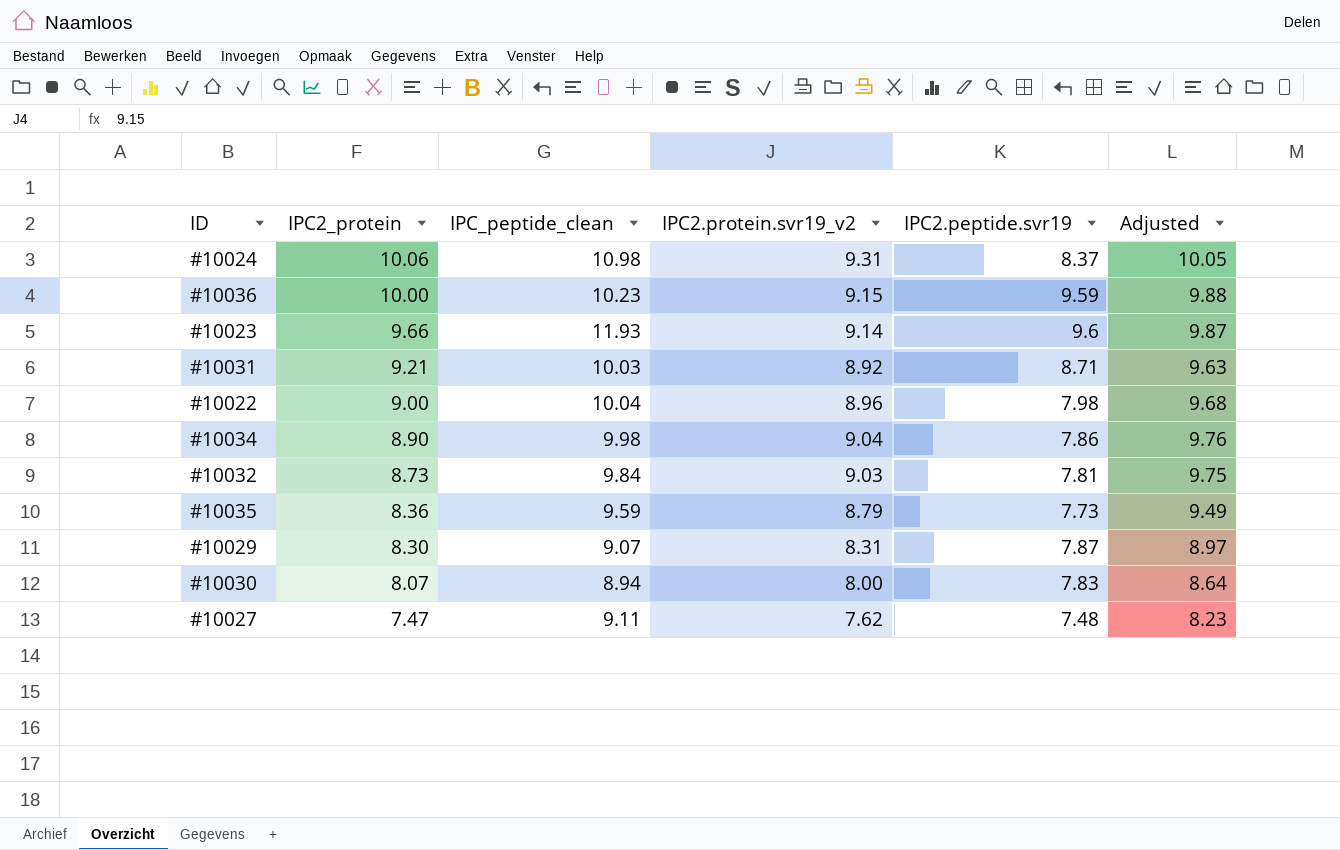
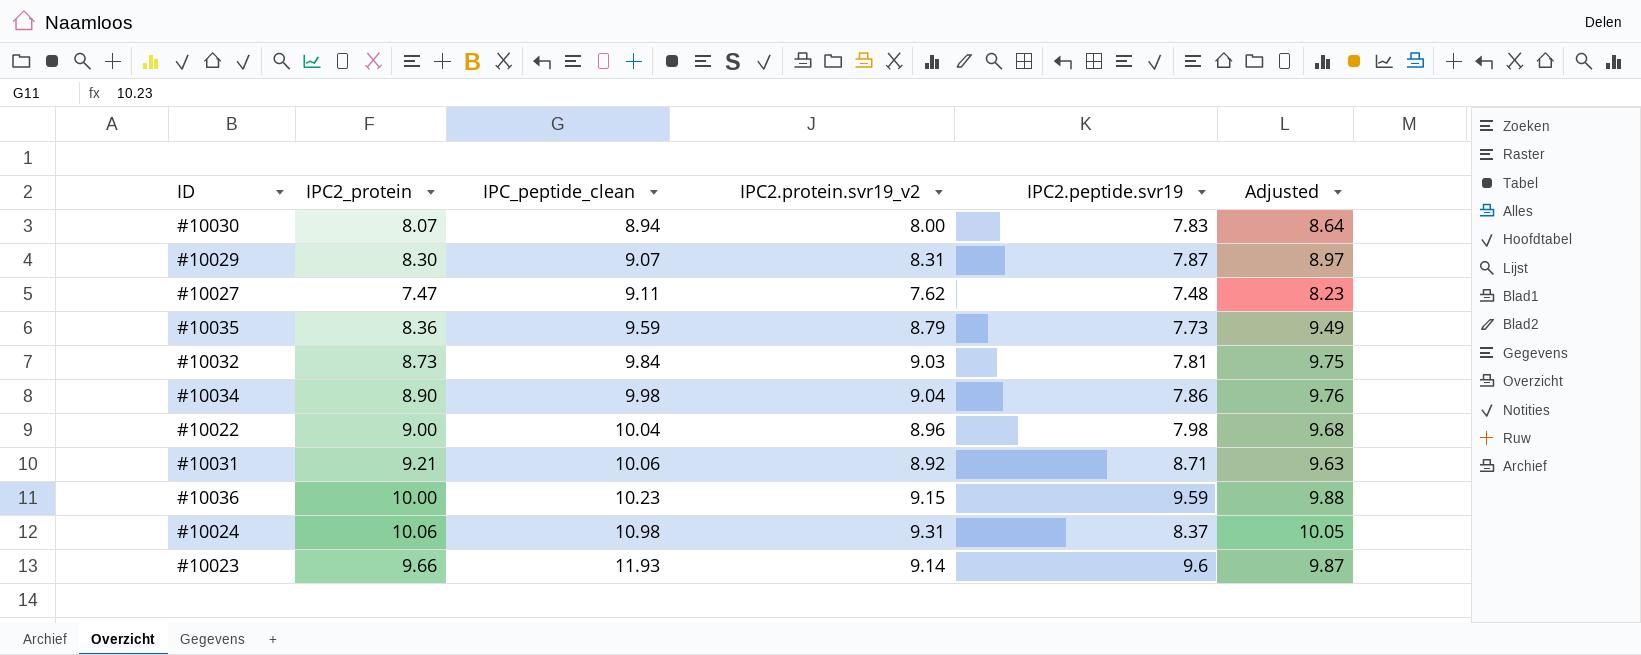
row order: IPC2_protein descending -> IPC_peptide_clean ascending
#10031 | IPC_peptide_clean: 10.03 -> 10.06

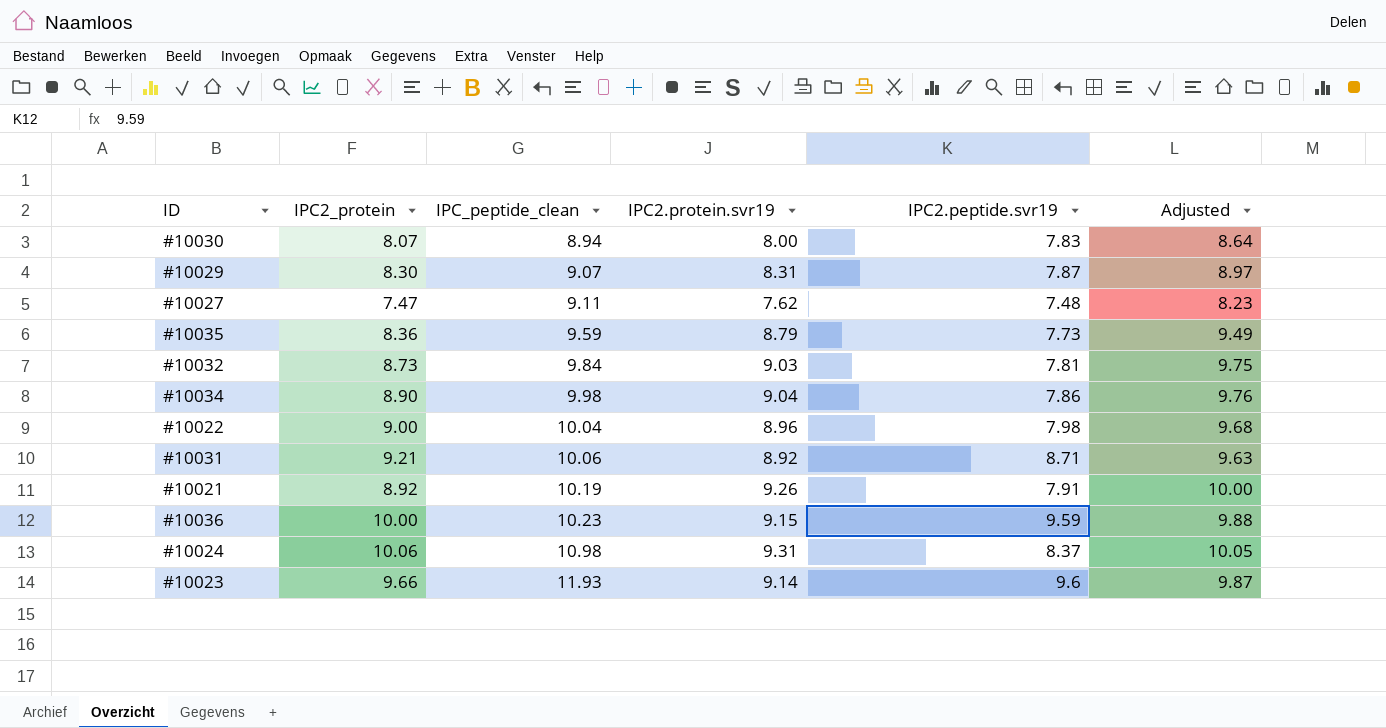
column name: IPC2.protein.svr19_v2 -> IPC2.protein.svr19
row #10021: none -> 8.92 | 10.19 | 9.26 | 7.91 | 10.00

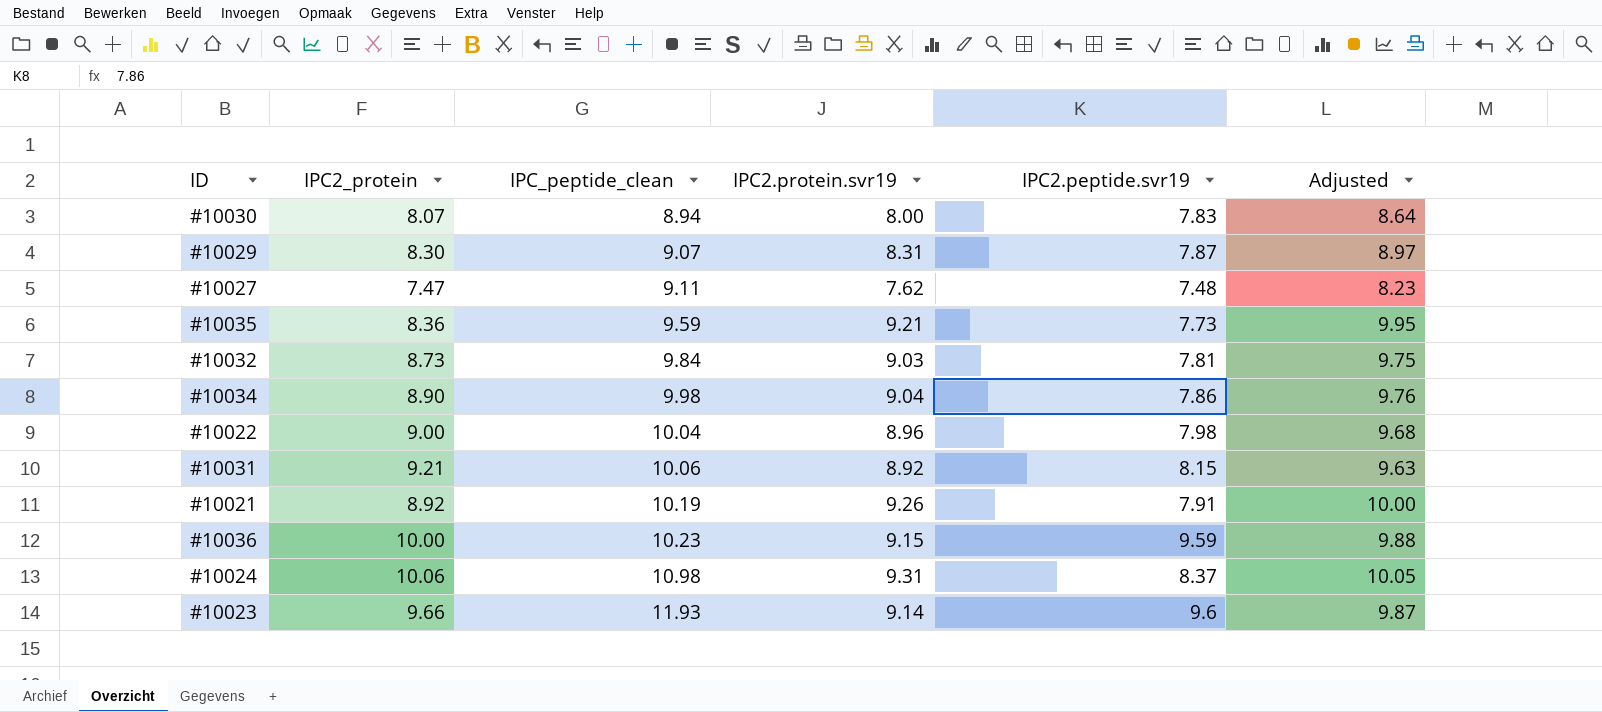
#10035 | IPC2.protein.svr19: 8.79 -> 9.21
#10035 | Adjusted: 9.49 -> 9.95
#10031 | IPC2.peptide.svr19: 8.71 -> 8.15

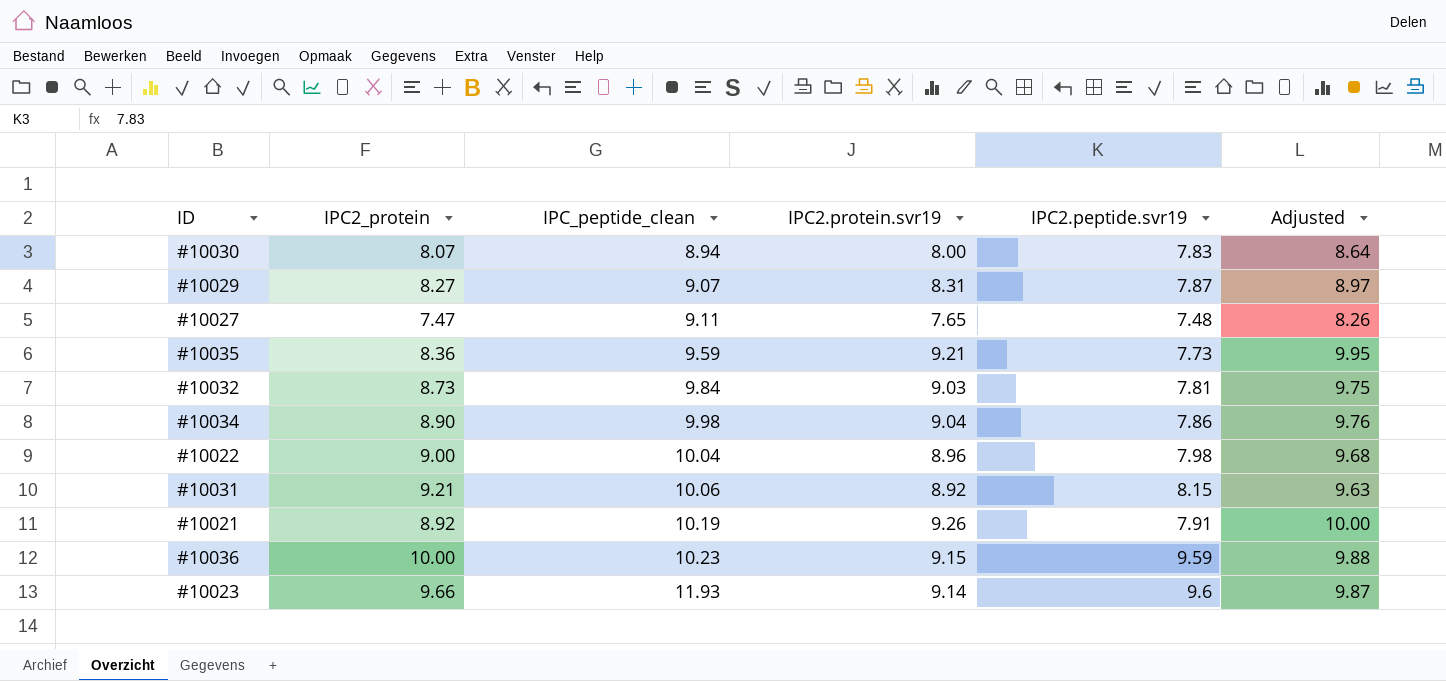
row #10024: 10.06 | 10.98 | 9.31 | 8.37 | 10.05 -> none
#10029 | IPC2_protein: 8.30 -> 8.27
#10027 | IPC2.protein.svr19: 7.62 -> 7.65
#10027 | Adjusted: 8.23 -> 8.26

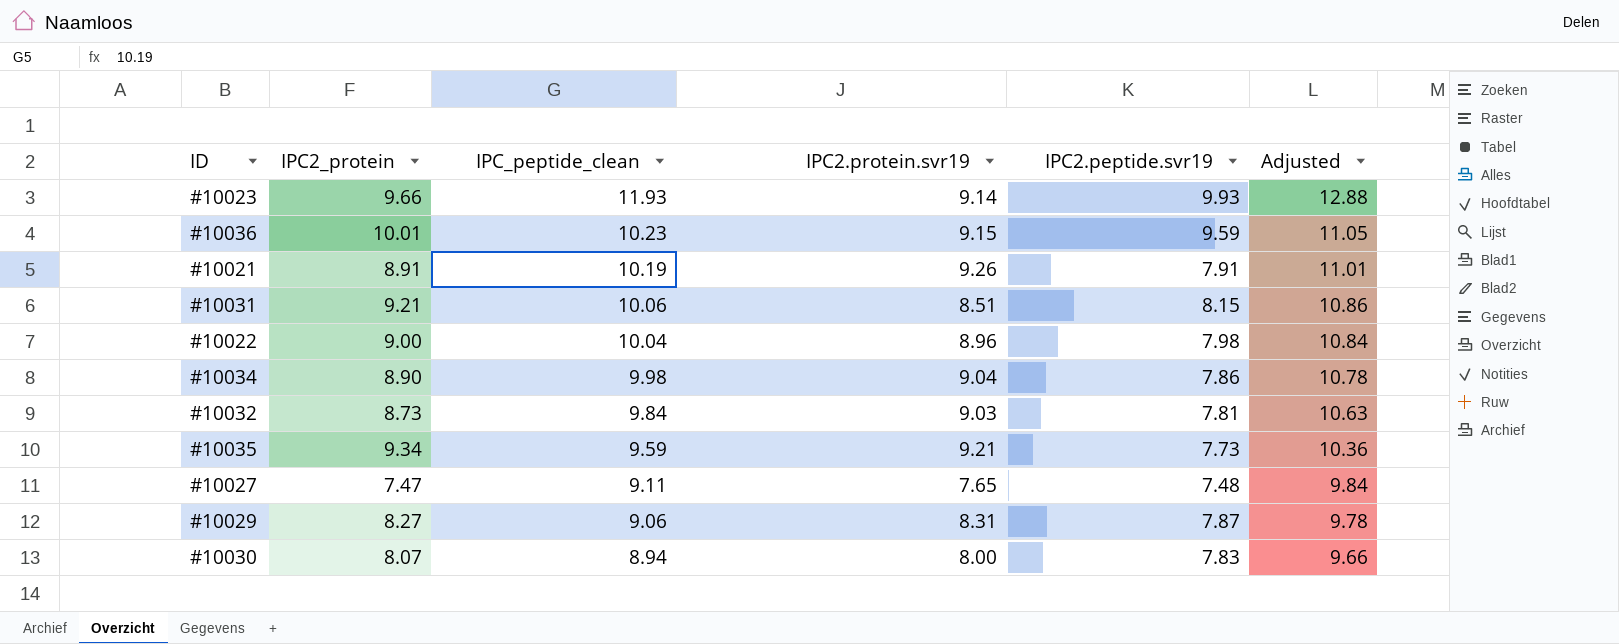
row order: IPC_peptide_clean ascending -> IPC_peptide_clean descending
column Adjusted | formula: [IPC2.protein.svr19] * 1.08 -> [IPC_peptide_clean] * 1.08
#10023 | IPC2.peptide.svr19: 9.6 -> 9.93
#10036 | IPC2_protein: 10.00 -> 10.01
#10021 | IPC2_protein: 8.92 -> 8.91
#10031 | IPC2.protein.svr19: 8.92 -> 8.51
#10035 | IPC2_protein: 8.36 -> 9.34
#10029 | IPC_peptide_clean: 9.07 -> 9.06

